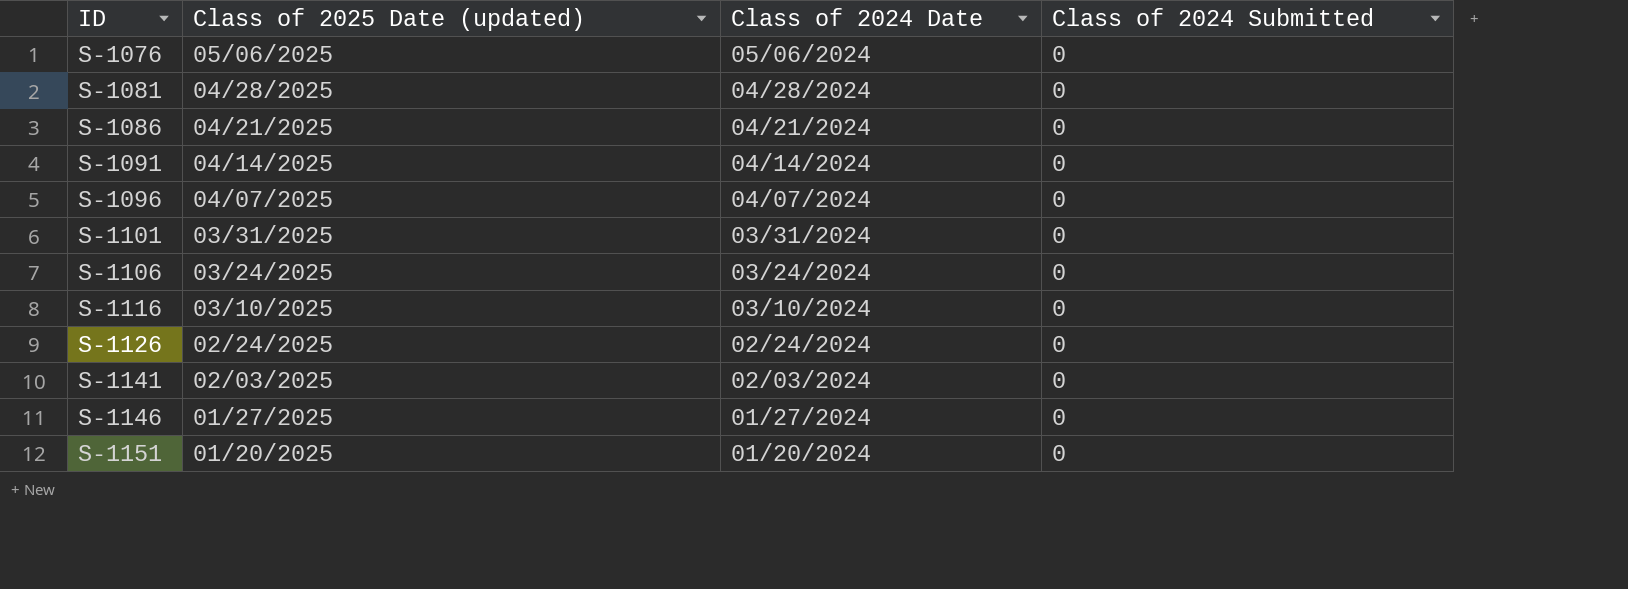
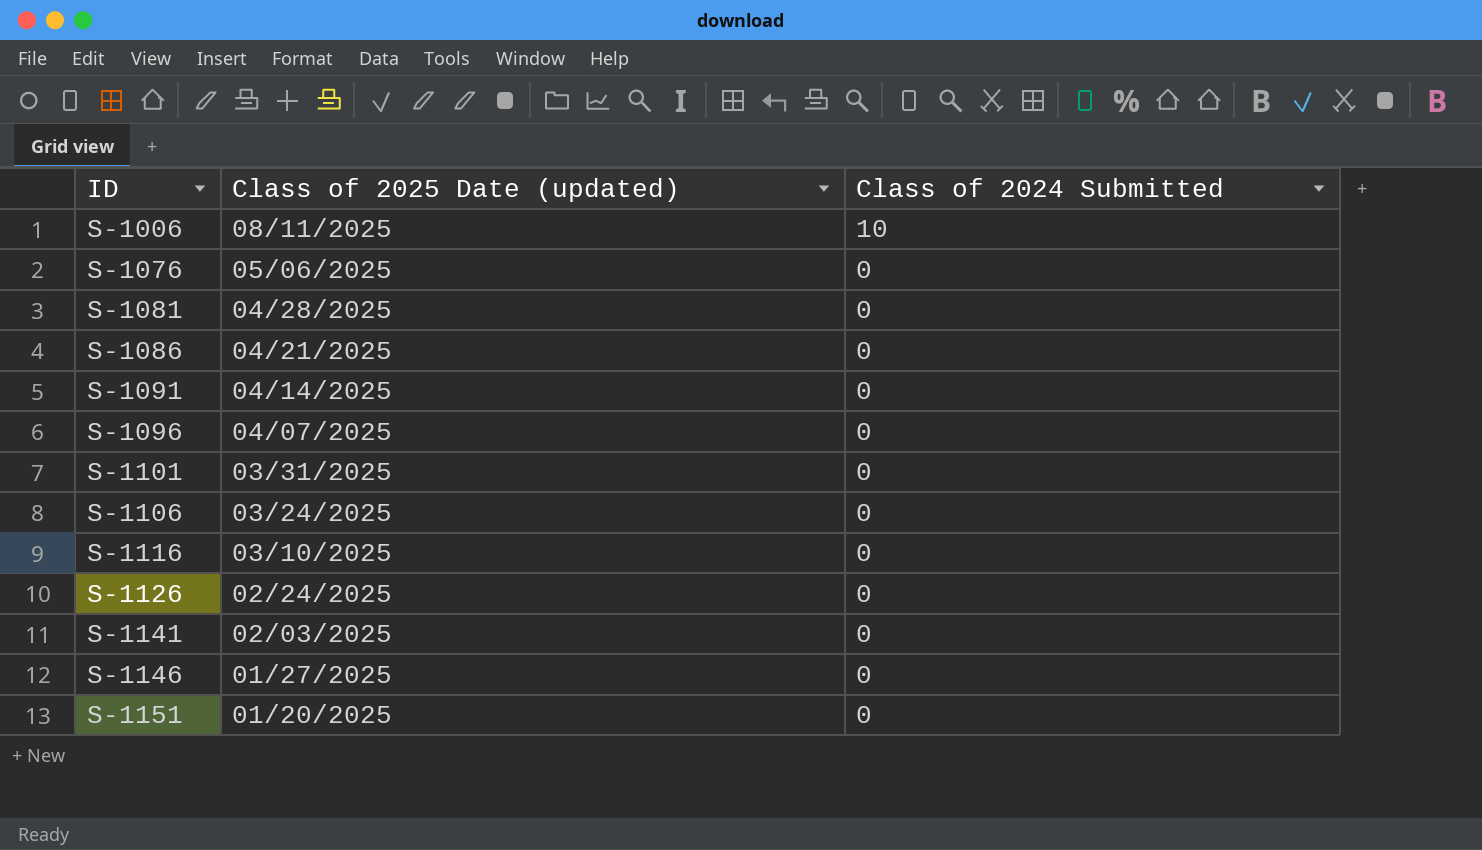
column Class of 2024 Date | position: 3 -> none
row S-1006: none -> 08/11/2025 | 10

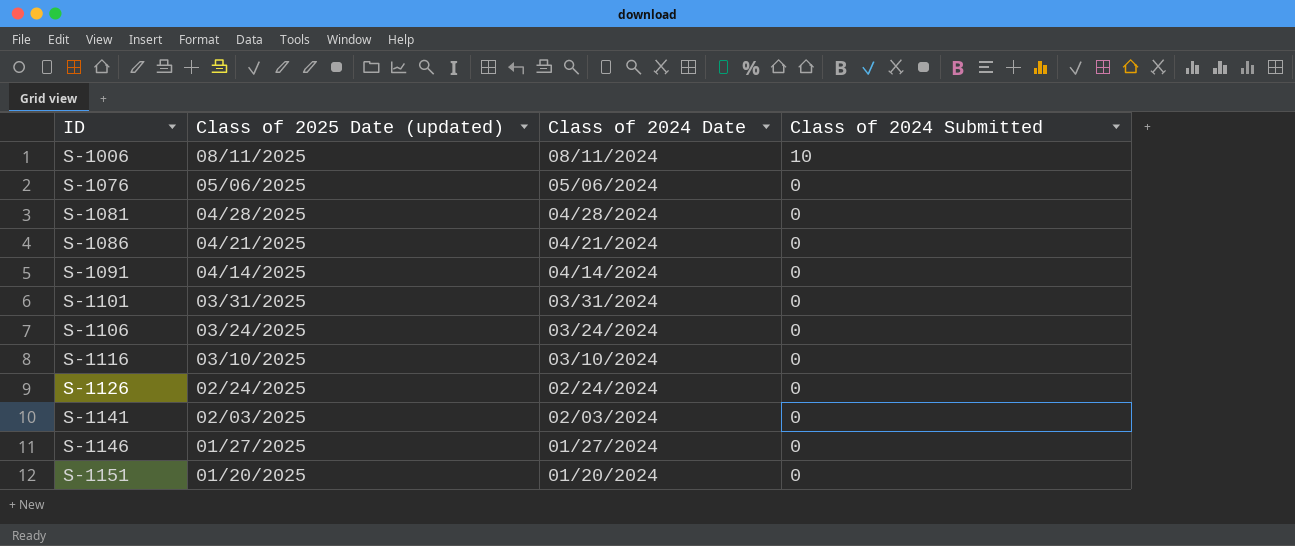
column Class of 2024 Date | position: none -> 3
row S-1096: 04/07/2025 | 0 -> none

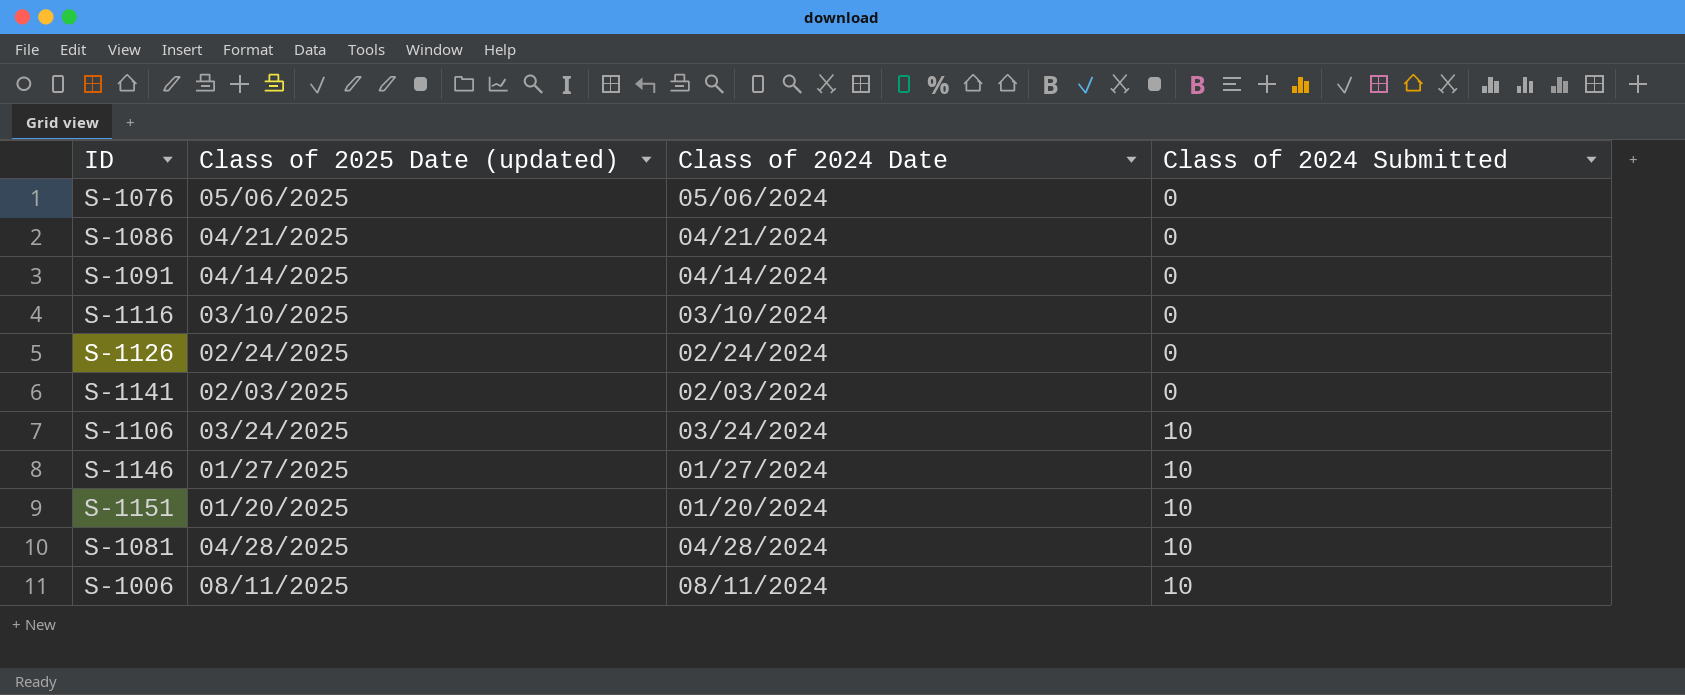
row order: ID ascending -> Class of 2024 Submitted ascending
row S-1101: 03/31/2025 | 03/31/2024 | 0 -> none
S-1106 | Class of 2024 Submitted: 0 -> 10
S-1146 | Class of 2024 Submitted: 0 -> 10
S-1151 | Class of 2024 Submitted: 0 -> 10
S-1081 | Class of 2024 Submitted: 0 -> 10

